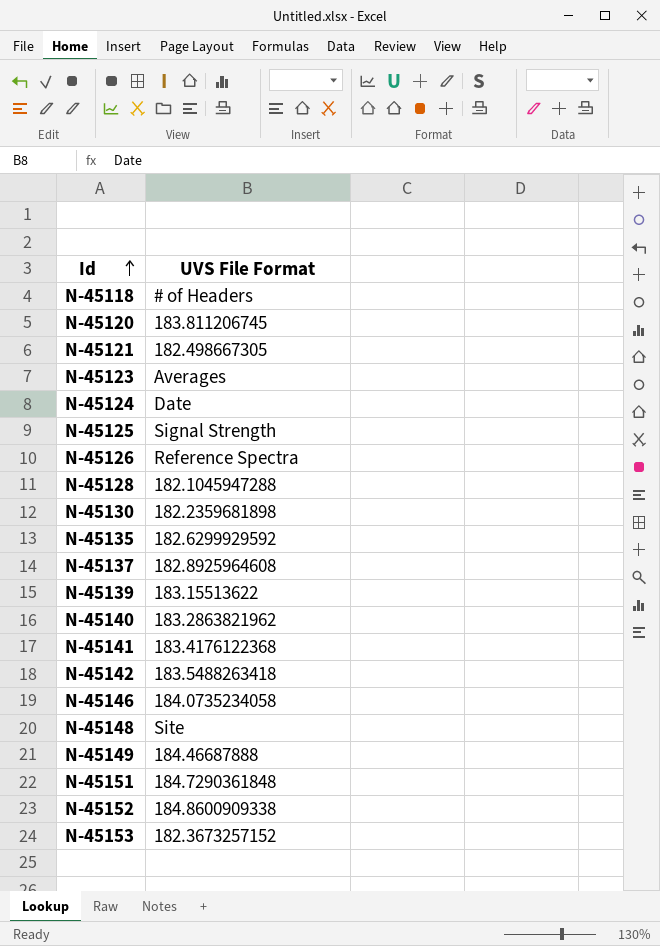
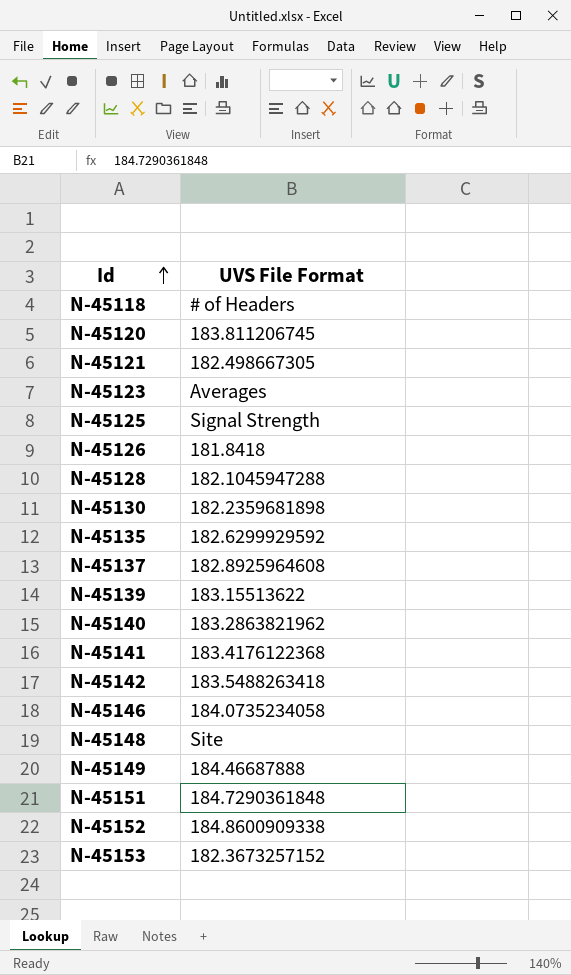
row N-45124: Date -> none
N-45126 | UVS File Format: Reference Spectra -> 181.8418

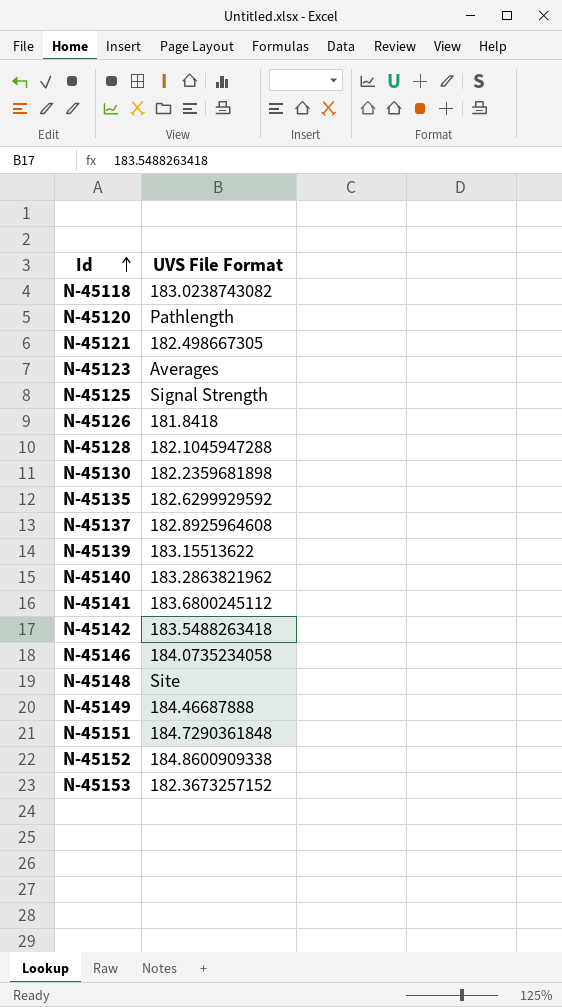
N-45118 | UVS File Format: # of Headers -> 183.0238743082
N-45120 | UVS File Format: 183.811206745 -> Pathlength
N-45141 | UVS File Format: 183.4176122368 -> 183.6800245112

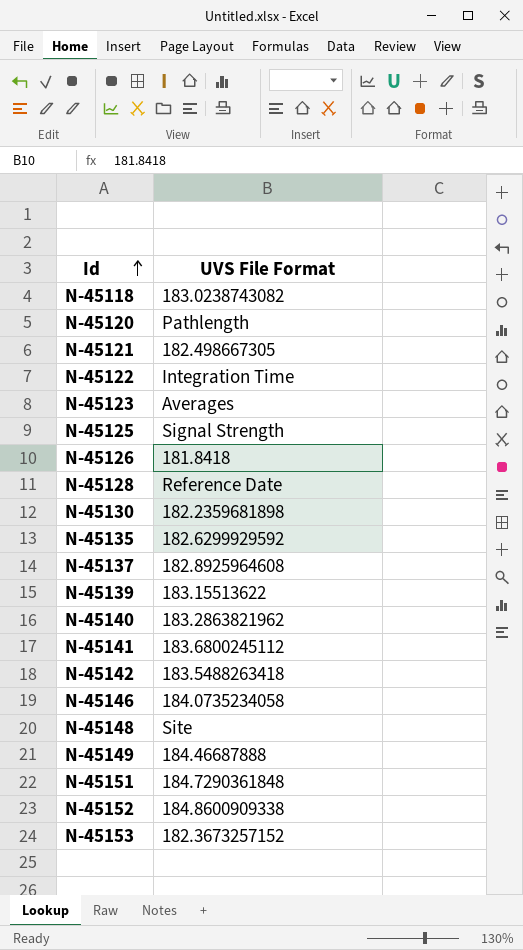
row N-45122: none -> Integration Time
N-45128 | UVS File Format: 182.1045947288 -> Reference Date

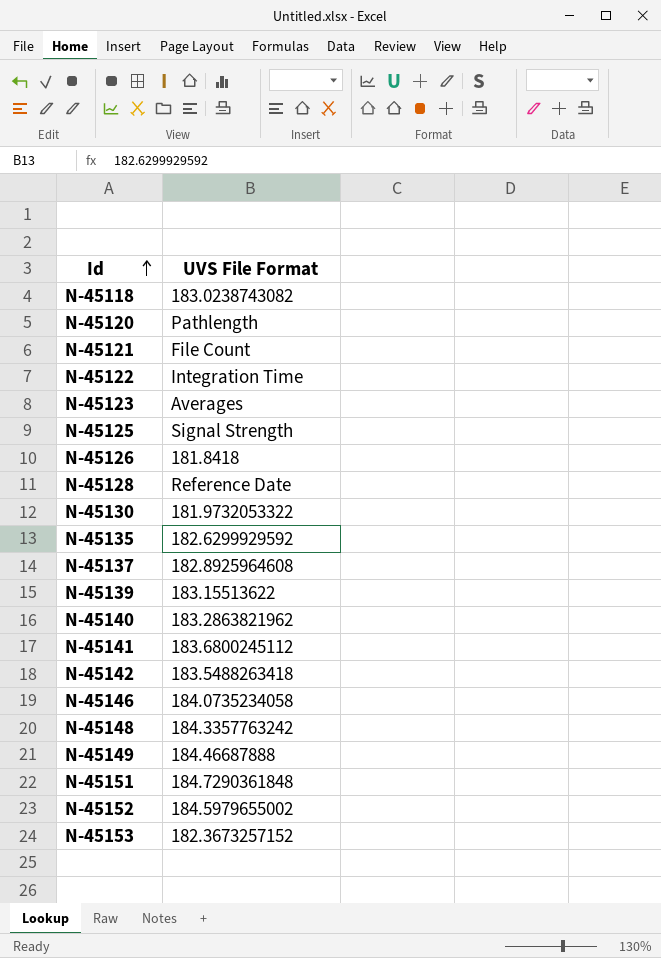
N-45121 | UVS File Format: 182.498667305 -> File Count
N-45130 | UVS File Format: 182.2359681898 -> 181.9732053322
N-45148 | UVS File Format: Site -> 184.3357763242
N-45152 | UVS File Format: 184.8600909338 -> 184.5979655002

